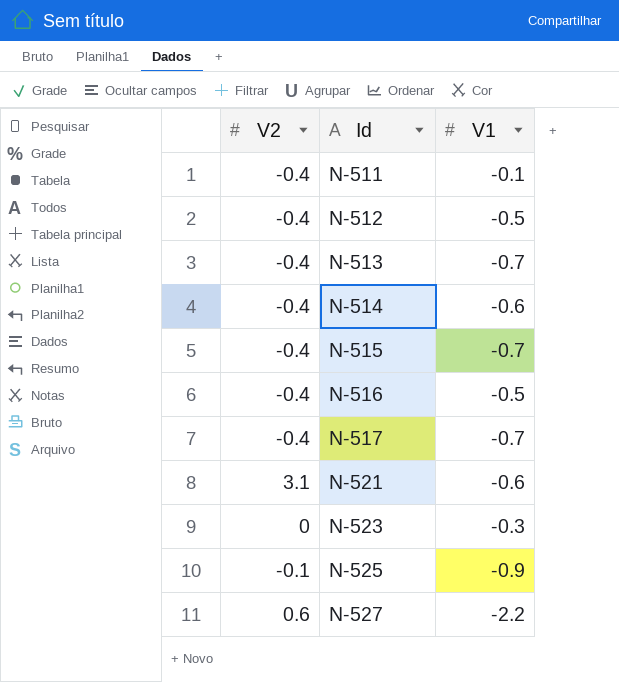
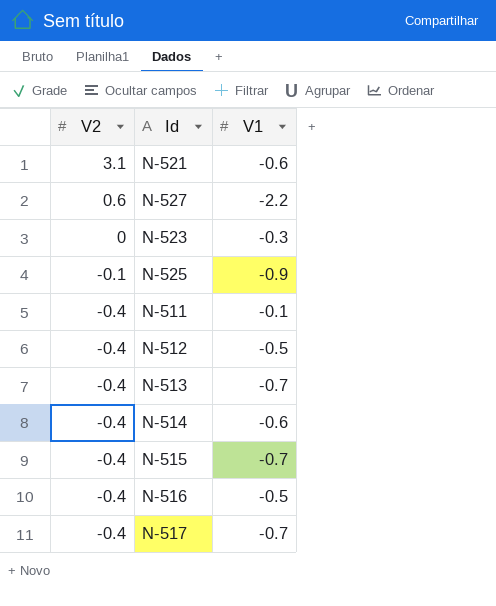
row order: Id ascending -> V2 descending

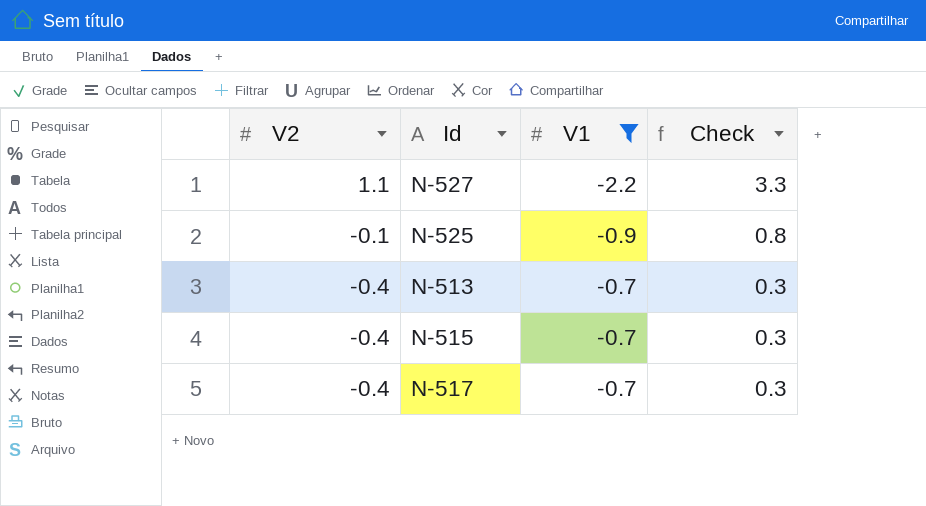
filter: none -> V1 <= -0.7
column Check | formula: none -> [V2] - [V1]
N-527 | V2: 0.6 -> 1.1

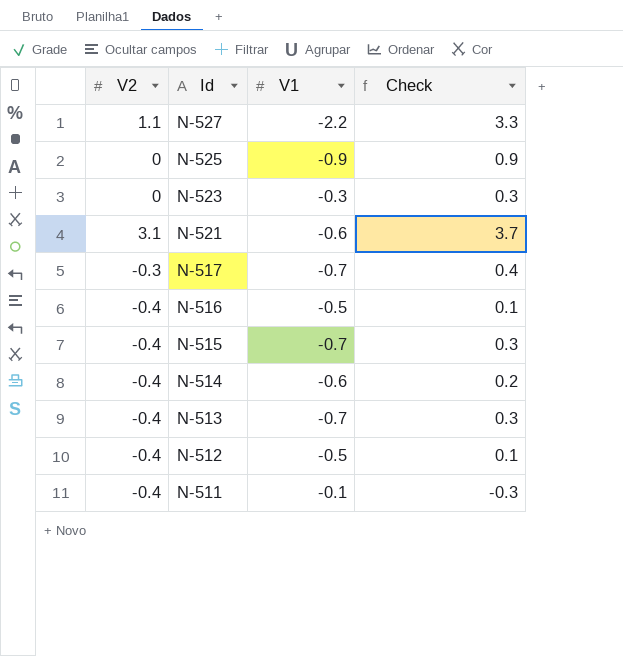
filter: V1 <= -0.7 -> none
row order: V2 descending -> Id descending
N-525 | V2: -0.1 -> 0
N-525 | Check: 0.8 -> 0.9
N-517 | V2: -0.4 -> -0.3
N-517 | Check: 0.3 -> 0.4

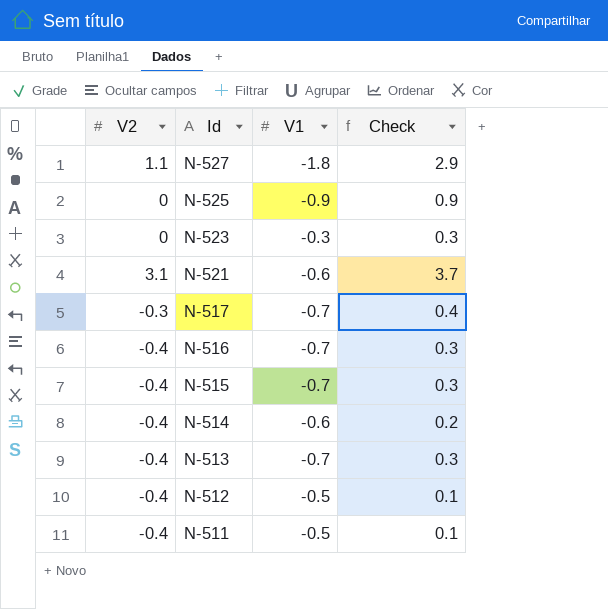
N-527 | V1: -2.2 -> -1.8
N-527 | Check: 3.3 -> 2.9
N-516 | V1: -0.5 -> -0.7
N-516 | Check: 0.1 -> 0.3
N-511 | V1: -0.1 -> -0.5
N-511 | Check: -0.3 -> 0.1

